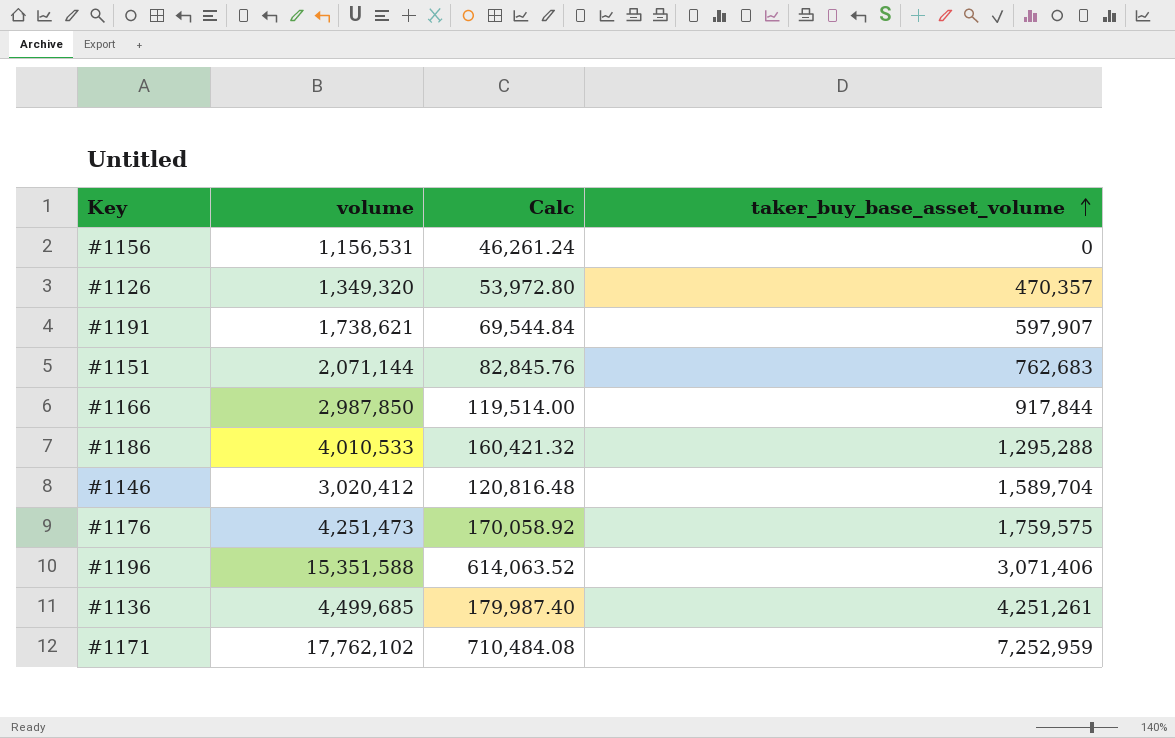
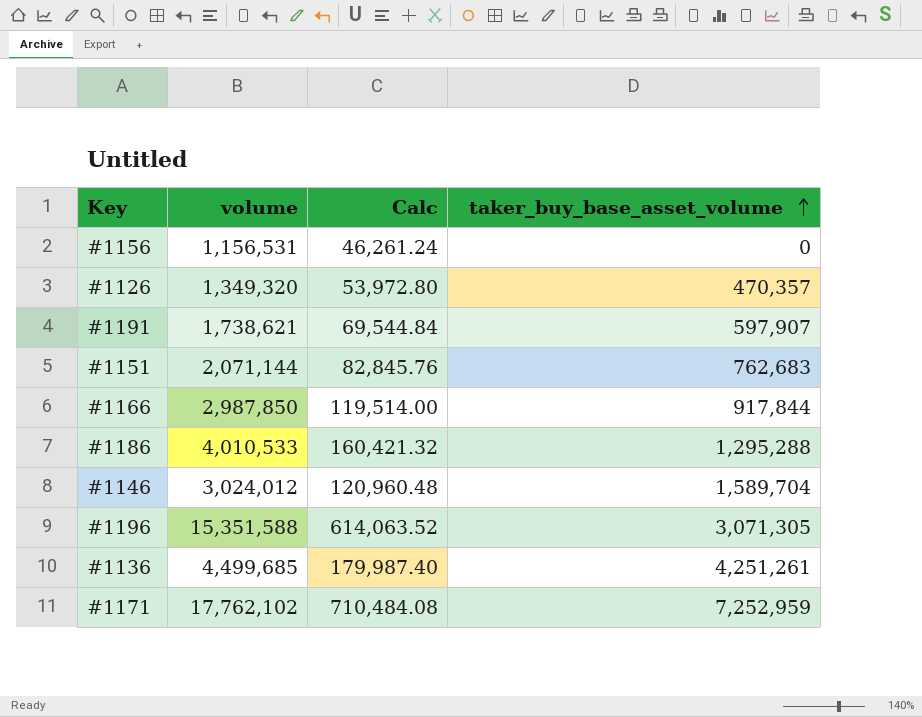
row #1176: 4,251,473 | 170,058.92 | 1,759,575 -> none
#1146 | volume: 3,020,412 -> 3,024,012
#1146 | Calc: 120,816.48 -> 120,960.48
#1196 | taker_buy_base_asset_volume: 3,071,406 -> 3,071,305

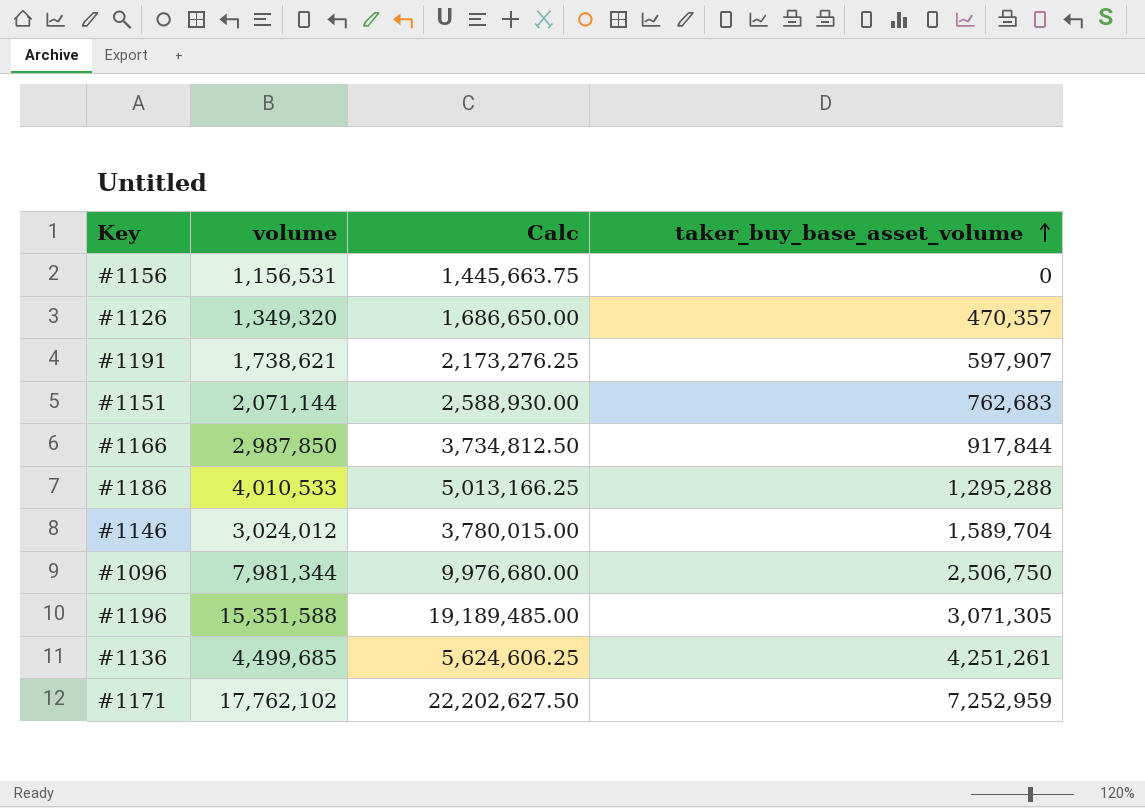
column Calc | formula: [volume] * 0.04 -> [volume] * 1.25
row #1096: none -> 7,981,344 | 9,976,680.00 | 2,506,750

